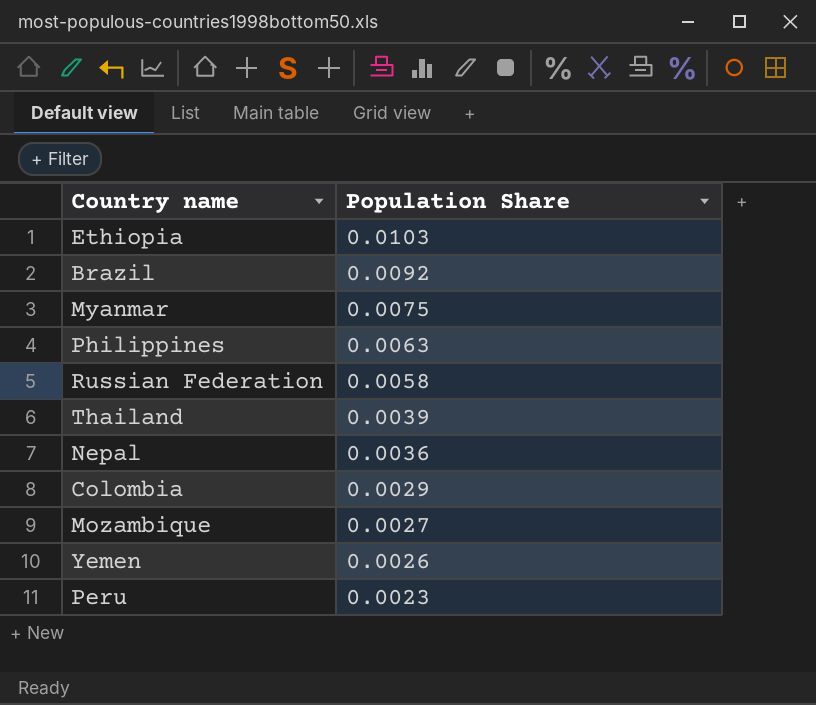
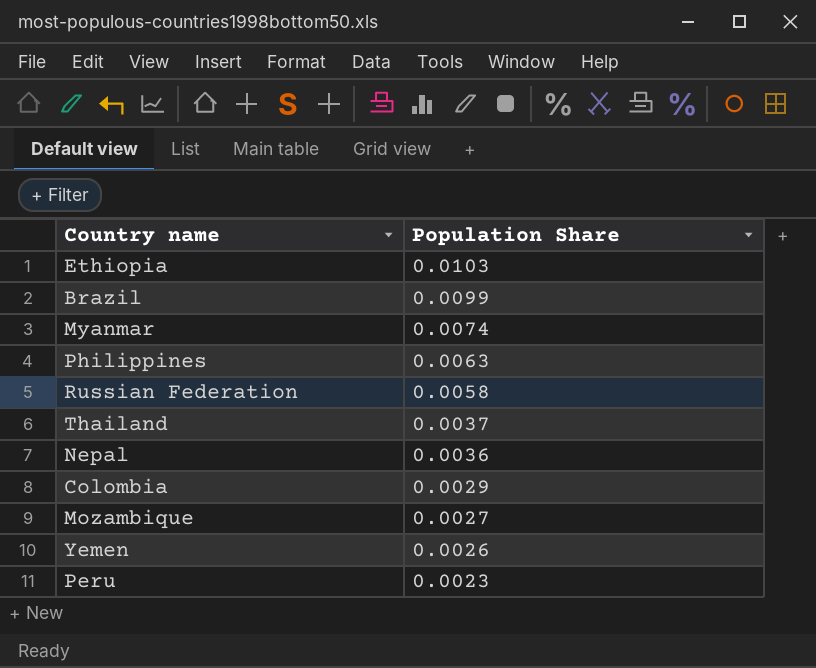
Brazil | Population Share: 0.0092 -> 0.0099
Myanmar | Population Share: 0.0075 -> 0.0074
Thailand | Population Share: 0.0039 -> 0.0037

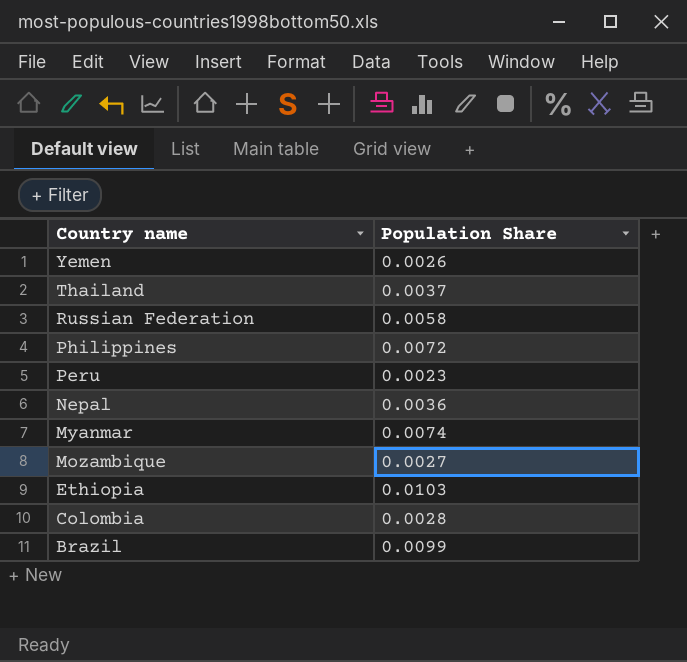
row order: Population Share descending -> Country name descending
Philippines | Population Share: 0.0063 -> 0.0072
Colombia | Population Share: 0.0029 -> 0.0028

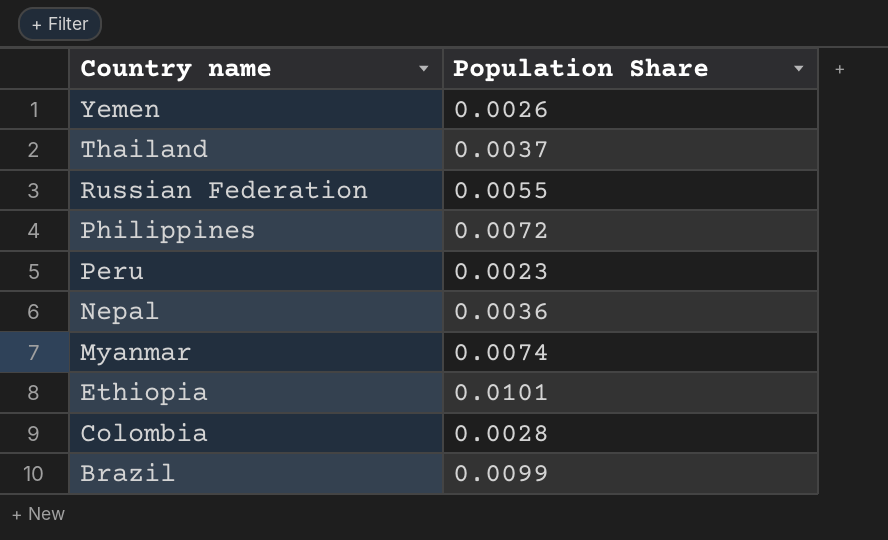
row Mozambique: 0.0027 -> none
Russian Federation | Population Share: 0.0058 -> 0.0055
Ethiopia | Population Share: 0.0103 -> 0.0101

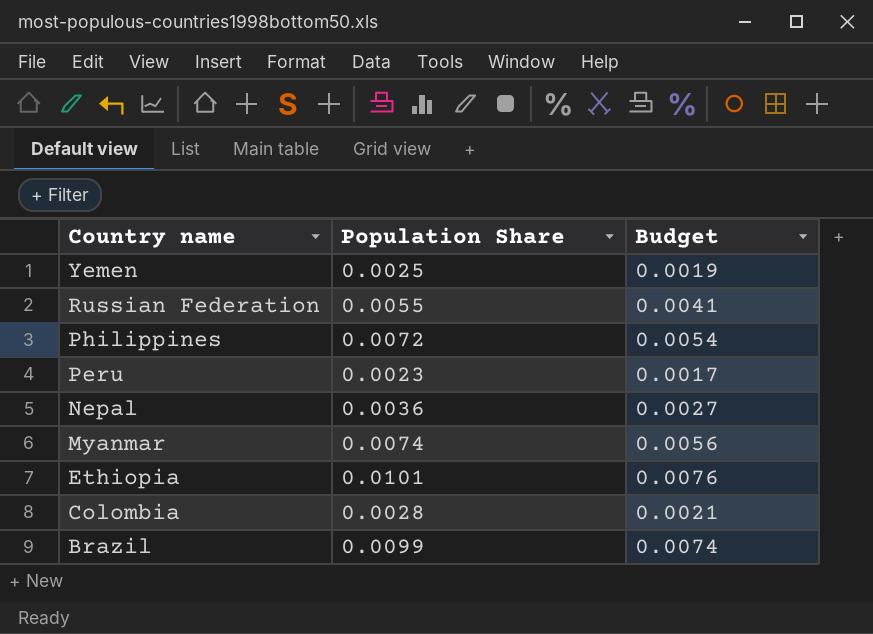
column Budget | formula: none -> [Population Share] * 0.75
row Thailand: 0.0037 -> none
Yemen | Population Share: 0.0026 -> 0.0025

